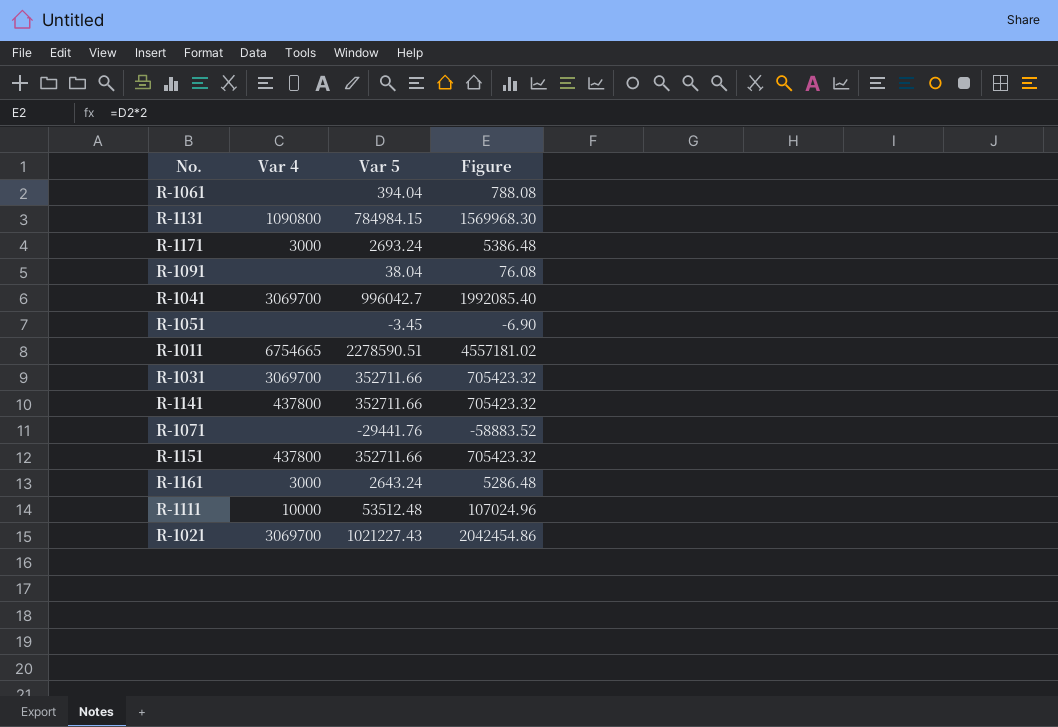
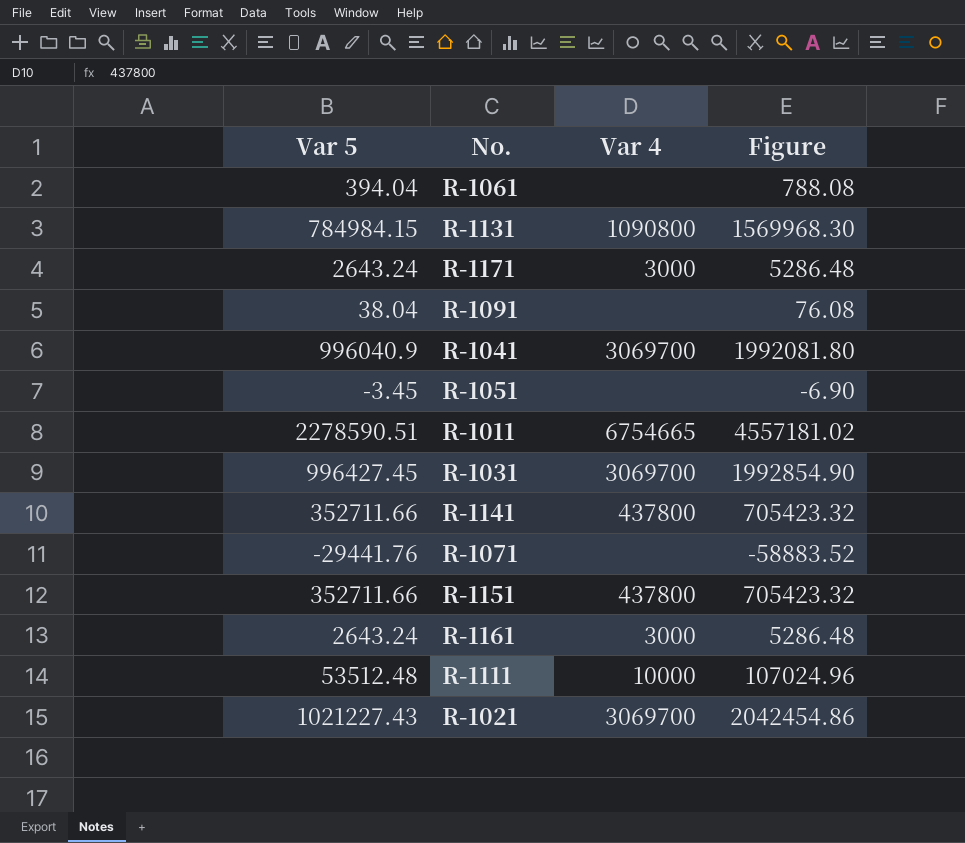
column Var 5 | position: 3 -> 1
R-1171 | Var 5: 2693.24 -> 2643.24
R-1171 | Figure: 5386.48 -> 5286.48
R-1041 | Var 5: 996042.7 -> 996040.9
R-1041 | Figure: 1992085.40 -> 1992081.80
R-1031 | Var 5: 352711.66 -> 996427.45
R-1031 | Figure: 705423.32 -> 1992854.90

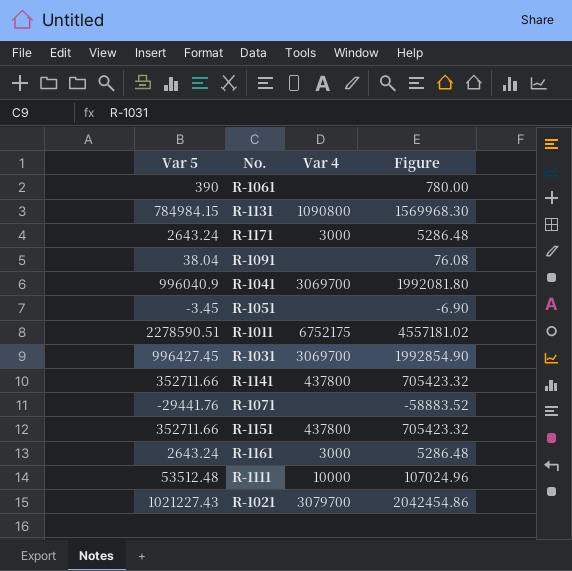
R-1061 | Var 5: 394.04 -> 390
R-1061 | Figure: 788.08 -> 780.00
R-1011 | Var 4: 6754665 -> 6752175
R-1021 | Var 4: 3069700 -> 3079700

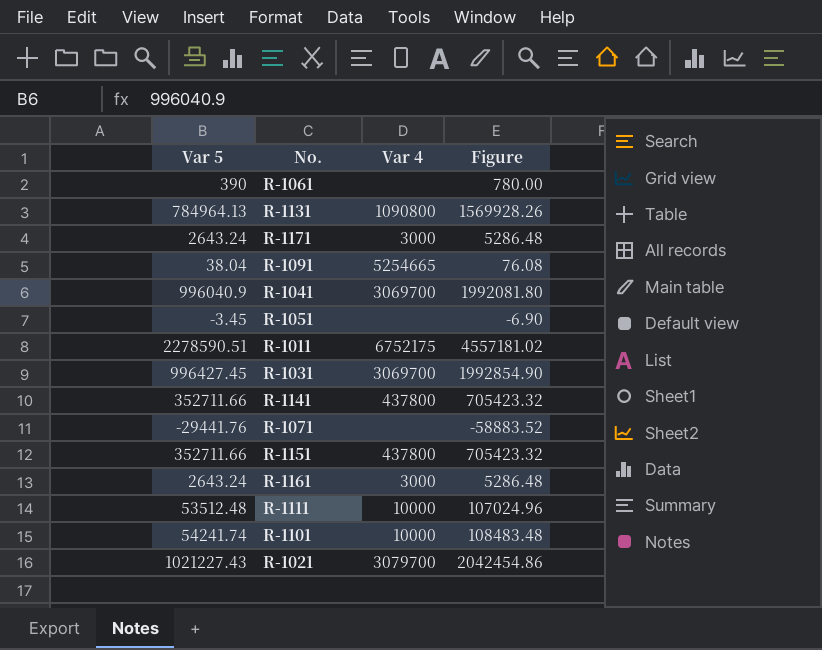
R-1131 | Var 5: 784984.15 -> 784964.13
R-1131 | Figure: 1569968.30 -> 1569928.26
R-1091 | Var 4: none -> 5254665
row R-1101: none -> 54241.74 | 10000 | 108483.48

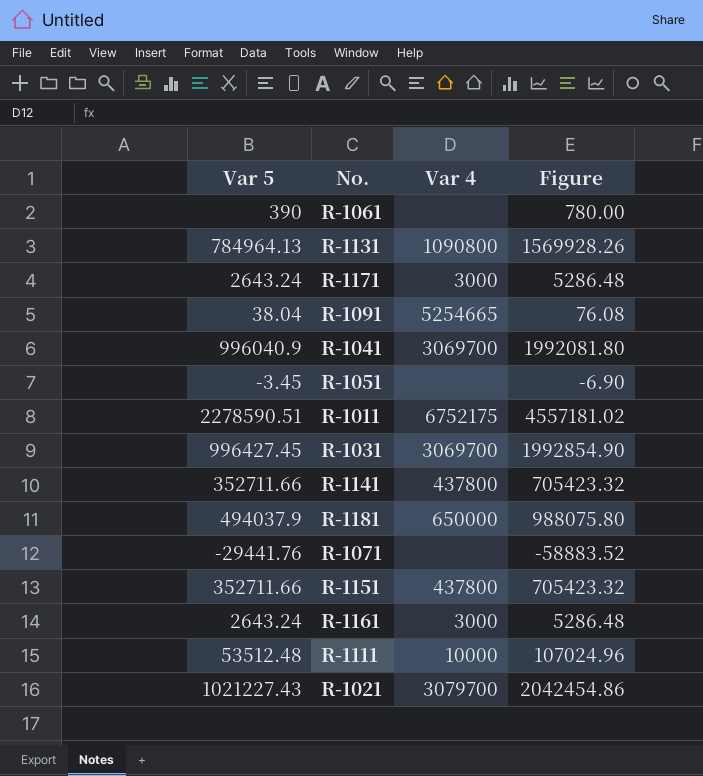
row R-1101: 54241.74 | 10000 | 108483.48 -> none
row R-1181: none -> 494037.9 | 650000 | 988075.80

